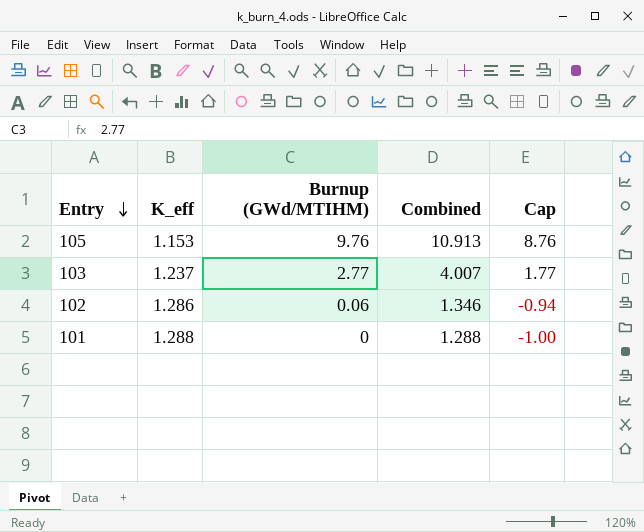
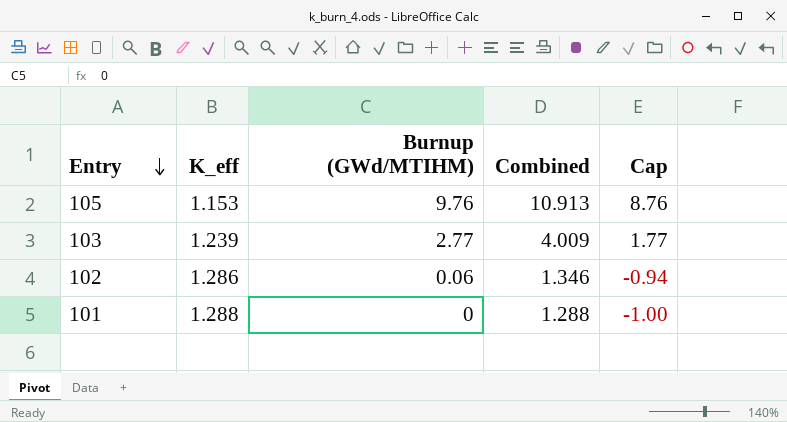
103 | K_eff: 1.237 -> 1.239
103 | Combined: 4.007 -> 4.009

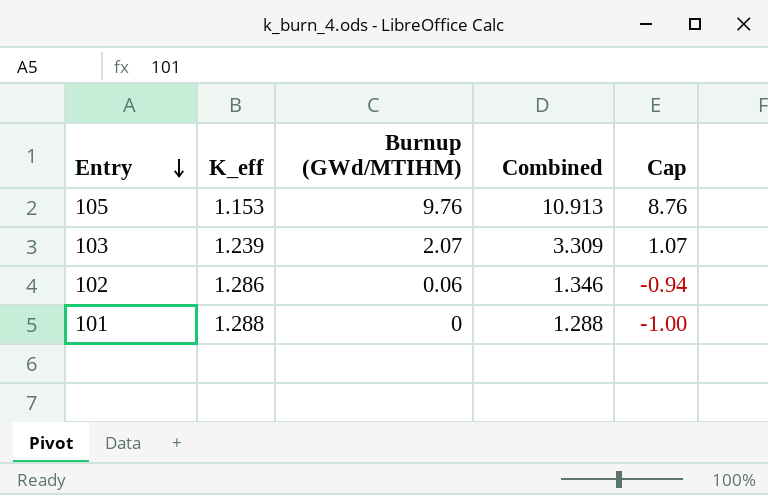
103 | Burnup (GWd/MTIHM): 2.77 -> 2.07
103 | Combined: 4.009 -> 3.309
103 | Cap: 1.77 -> 1.07

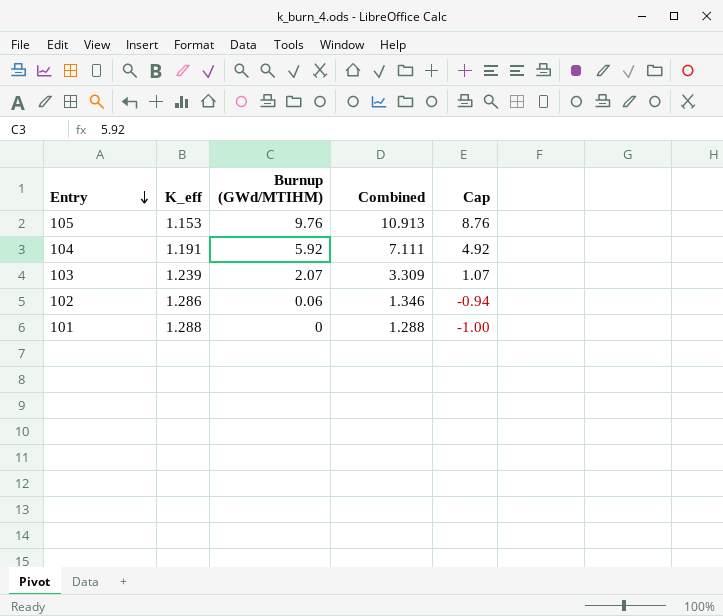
row 104: none -> 1.191 | 5.92 | 7.111 | 4.92

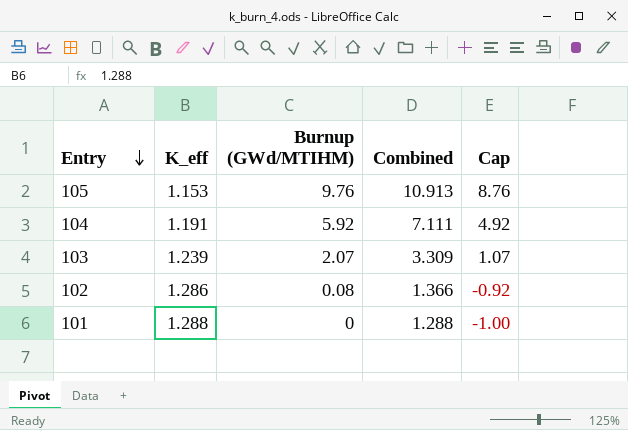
102 | Burnup (GWd/MTIHM): 0.06 -> 0.08
102 | Combined: 1.346 -> 1.366
102 | Cap: -0.94 -> -0.92

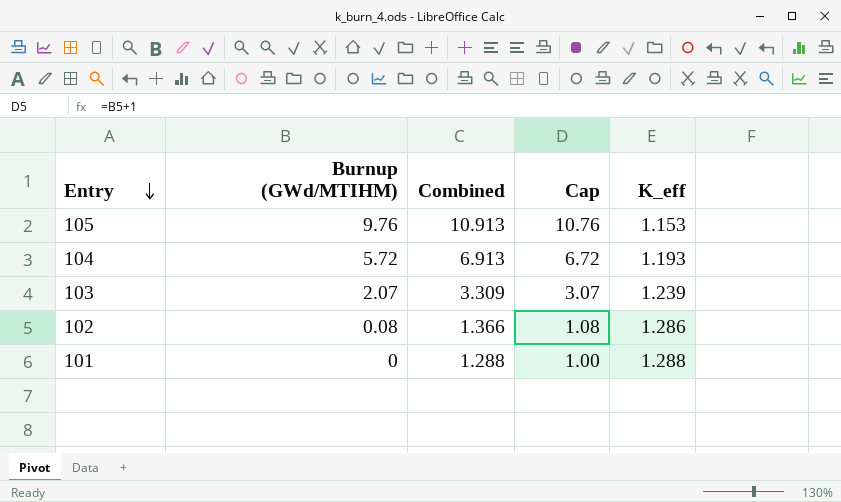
column Cap | formula: [Burnup (GWd/MTIHM)] - 1 -> [Burnup (GWd/MTIHM)] + 1
column K_eff | position: 2 -> 5
104 | Burnup (GWd/MTIHM): 5.92 -> 5.72
104 | Combined: 7.111 -> 6.913
104 | K_eff: 1.191 -> 1.193

